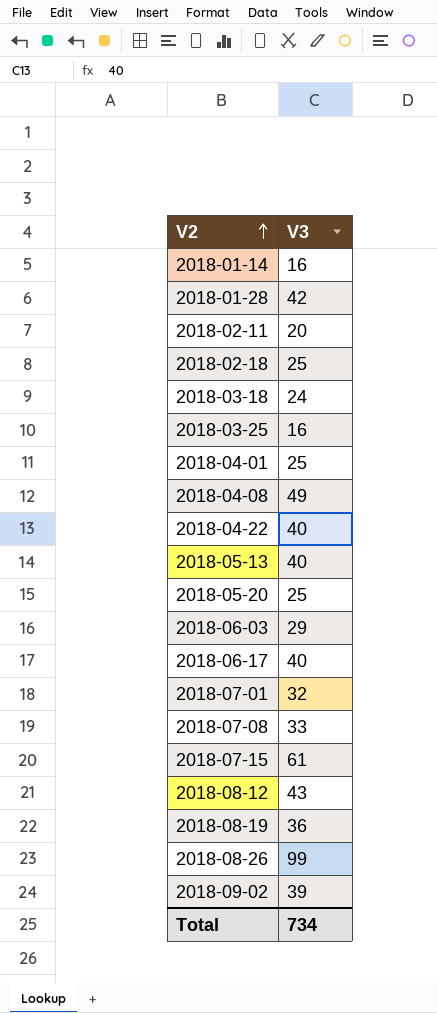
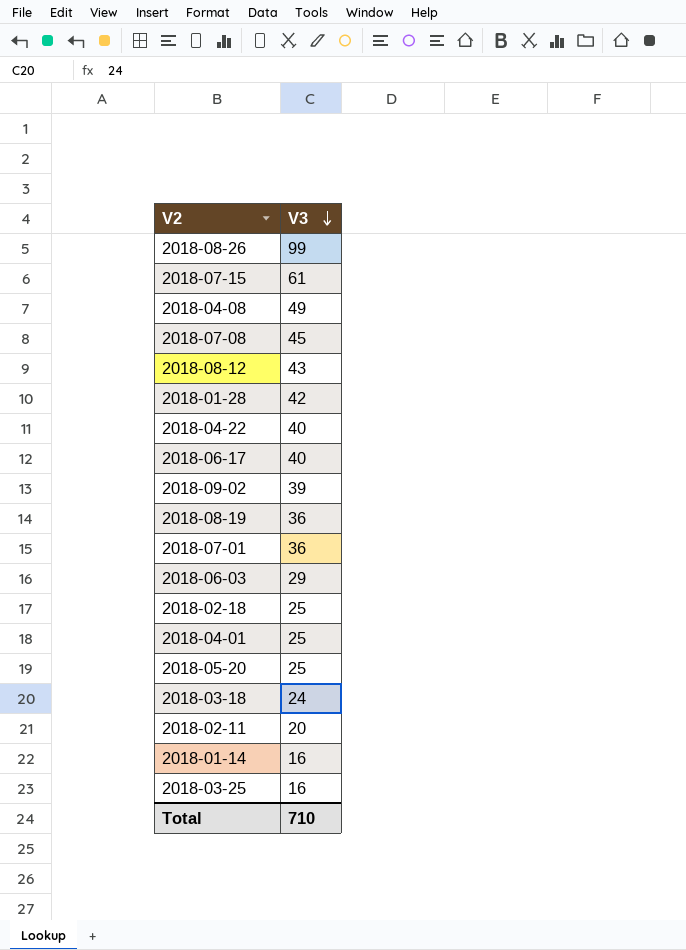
row order: V2 ascending -> V3 descending
row 2018-05-13: 40 -> none
2018-07-08 | V3: 33 -> 45
2018-07-01 | V3: 32 -> 36
Total | V3: 734 -> 710

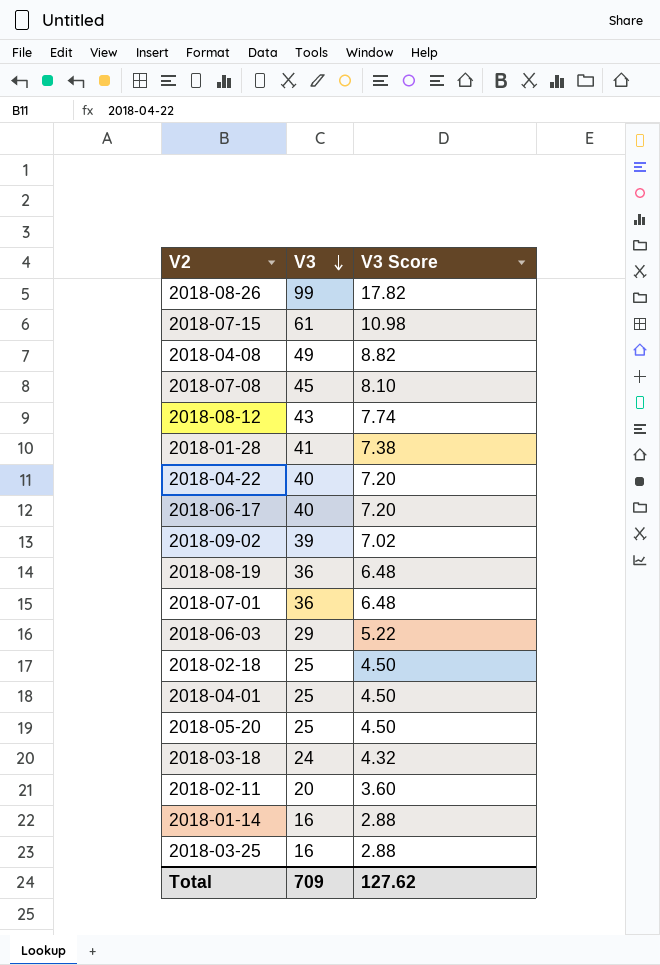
column V3 Score | formula: none -> [V3] * 0.18
2018-01-28 | V3: 42 -> 41
Total | V3: 710 -> 709

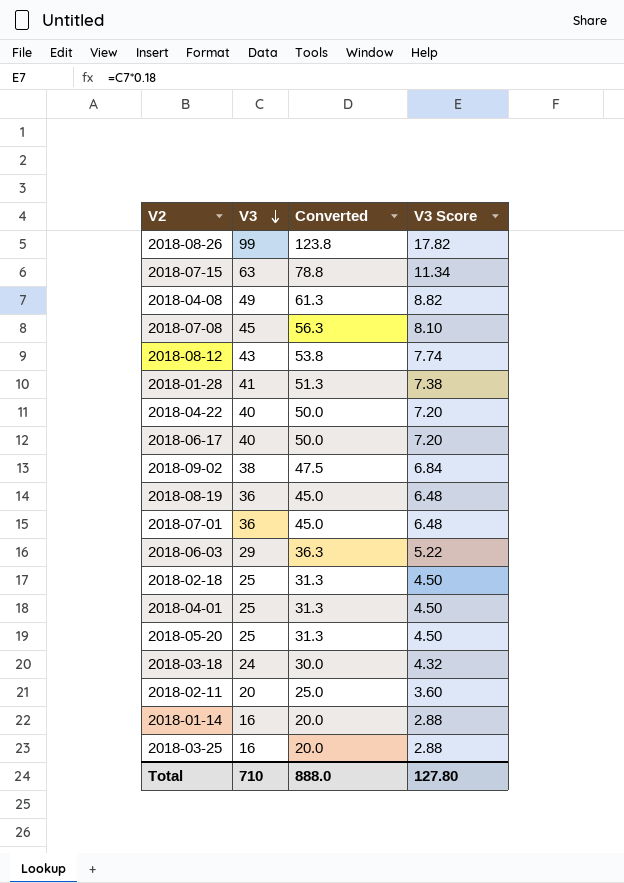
column Converted | formula: none -> [V3] * 1.25
2018-07-15 | V3: 61 -> 63
2018-07-15 | V3 Score: 10.98 -> 11.34
2018-09-02 | V3: 39 -> 38
2018-09-02 | V3 Score: 7.02 -> 6.84
Total | V3: 709 -> 710
Total | V3 Score: 127.62 -> 127.80

